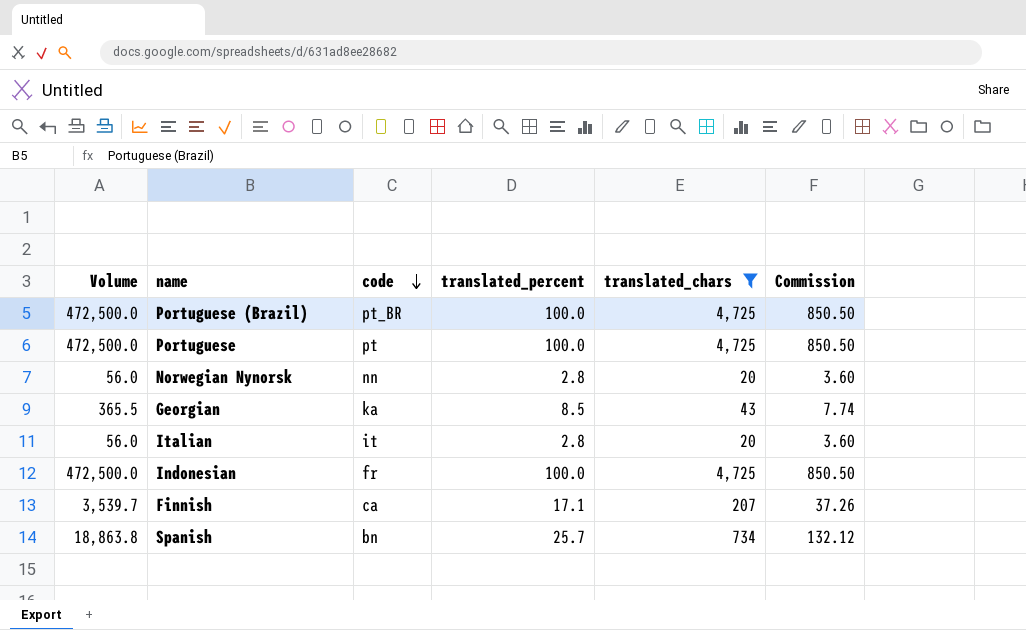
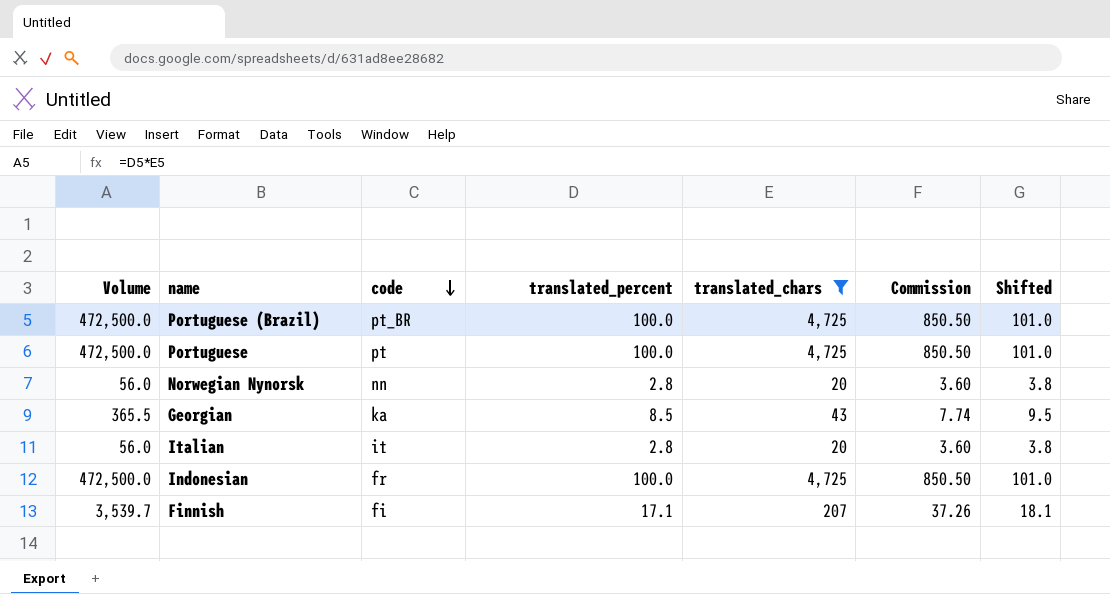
column Shifted | formula: none -> [translated_percent] + 1
row Spanish: 18,863.8 | bn | 25.7 | 734 | 132.12 -> none
Finnish | code: ca -> fi

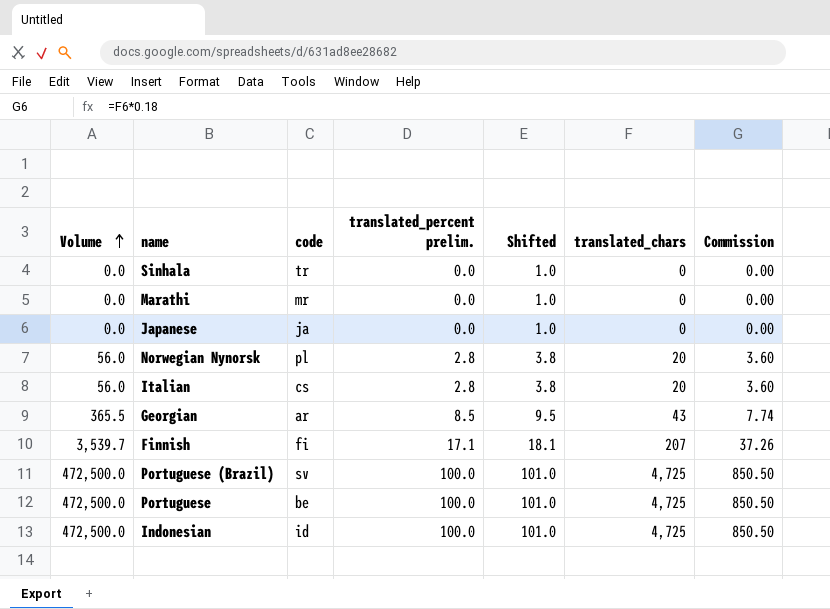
filter: translated_chars != 0 -> none
row order: code descending -> Volume ascending
column name: translated_percent -> translated_percent prelim.
column Shifted | position: 7 -> 5
Norwegian Nynorsk | code: nn -> pl
Italian | code: it -> cs
Georgian | code: ka -> ar
Portuguese (Brazil) | code: pt_BR -> sv
Portuguese | code: pt -> be
Indonesian | code: fr -> id

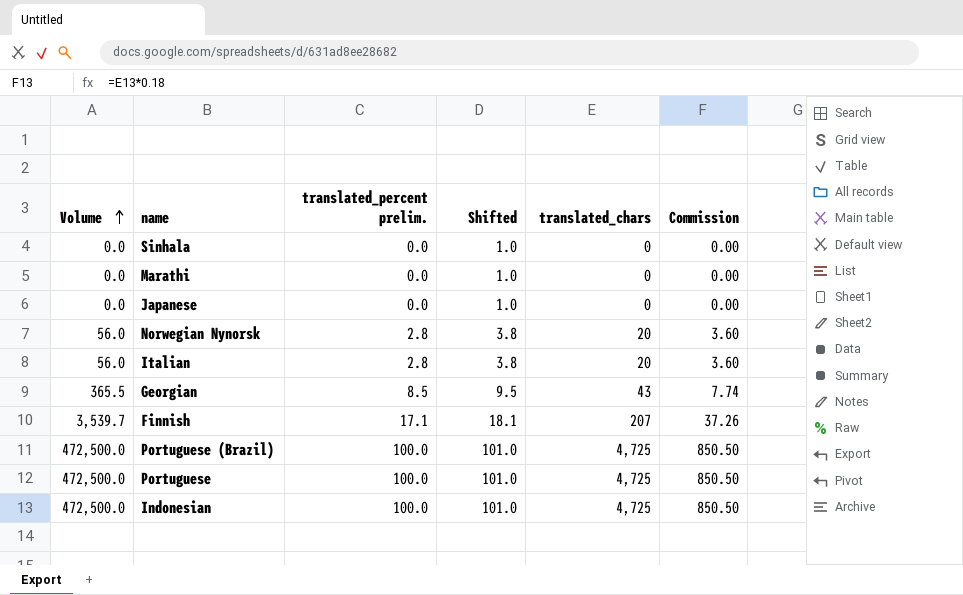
column code | position: 3 -> none

